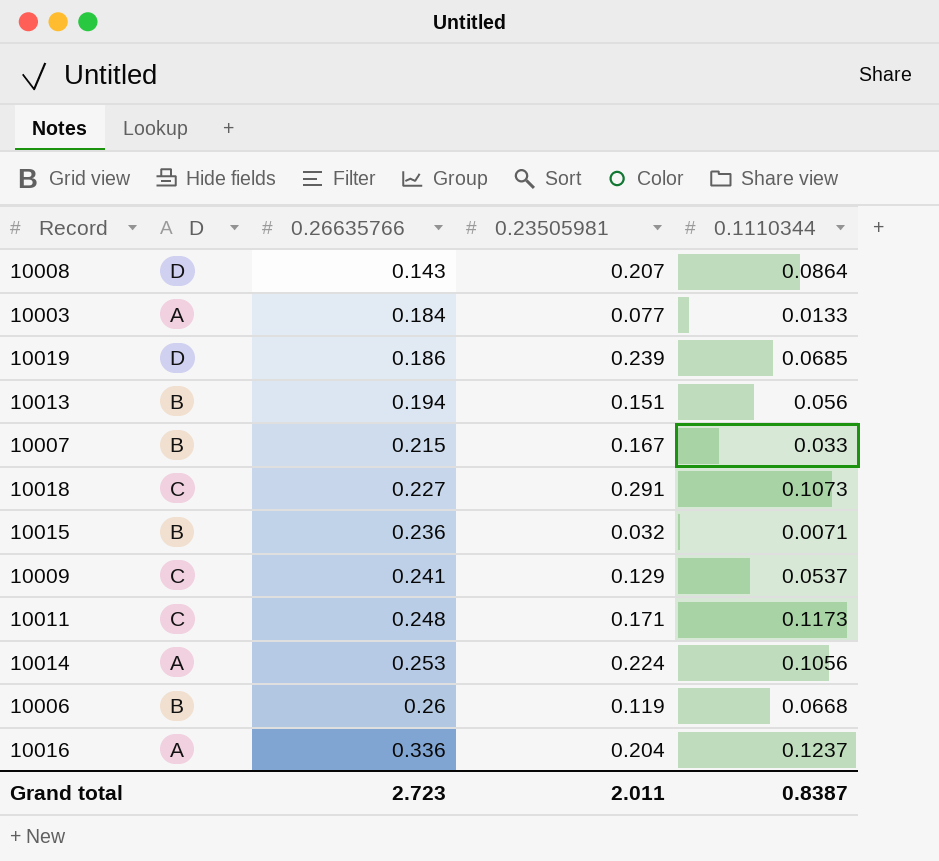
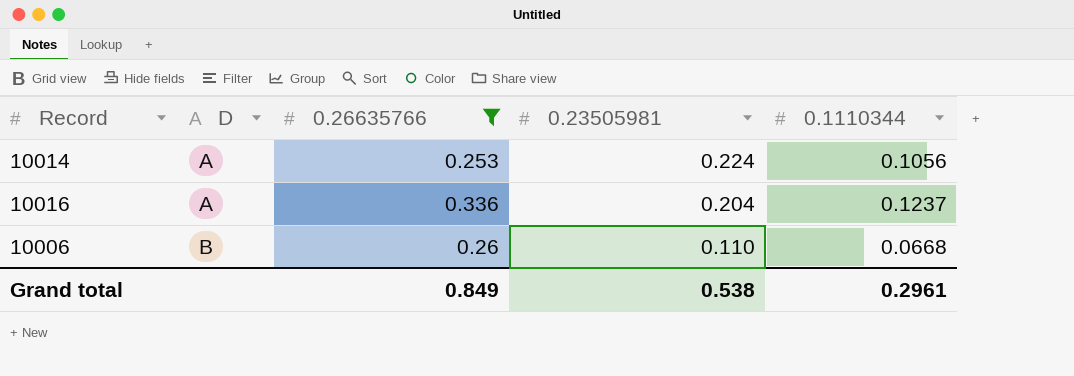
filter: none -> 0.26635766 >= 0.253
row order: 0.26635766 ascending -> D ascending
10006 | 0.23505981: 0.119 -> 0.110
Grand total | 0.26635766: 2.723 -> 0.849
Grand total | 0.23505981: 2.011 -> 0.538
Grand total | 0.1110344: 0.8387 -> 0.2961

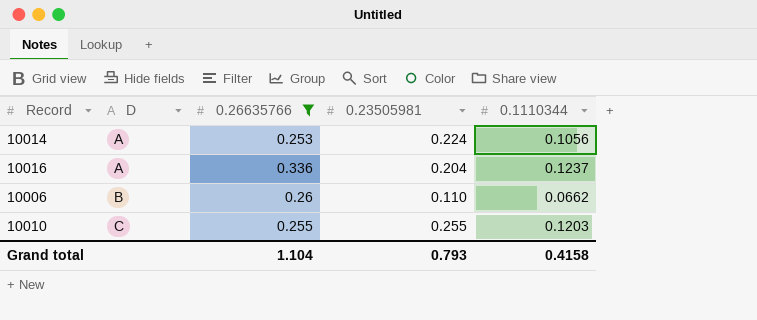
10006 | 0.1110344: 0.0668 -> 0.0662
row 10010: none -> C | 0.255 | 0.255 | 0.1203
Grand total | 0.26635766: 0.849 -> 1.104
Grand total | 0.23505981: 0.538 -> 0.793
Grand total | 0.1110344: 0.2961 -> 0.4158

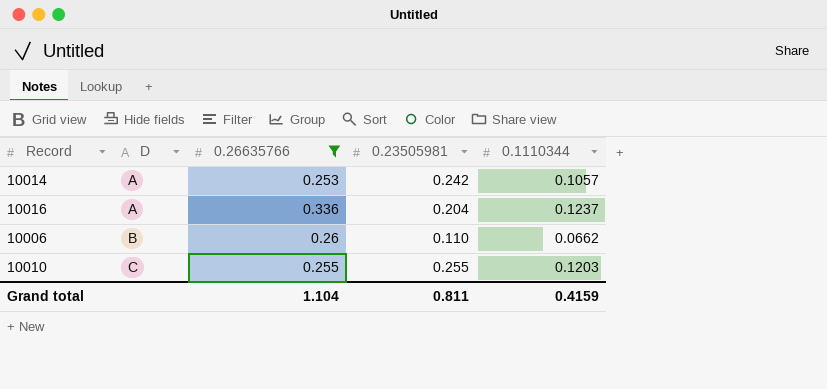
10014 | 0.23505981: 0.224 -> 0.242
10014 | 0.1110344: 0.1056 -> 0.1057
Grand total | 0.23505981: 0.793 -> 0.811
Grand total | 0.1110344: 0.4158 -> 0.4159

